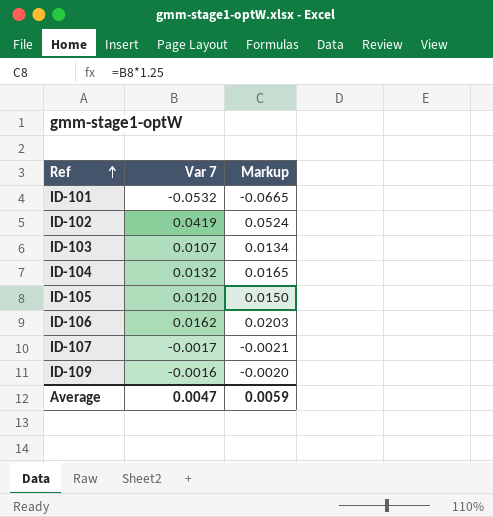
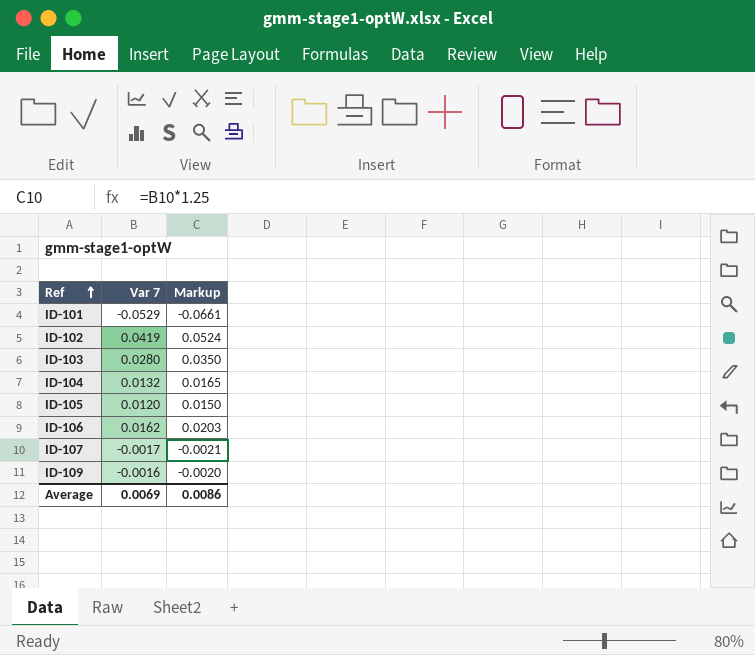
ID-101 | Var 7: -0.0532 -> -0.0529
ID-101 | Markup: -0.0665 -> -0.0661
ID-103 | Var 7: 0.0107 -> 0.0280
ID-103 | Markup: 0.0134 -> 0.0350
Average | Var 7: 0.0047 -> 0.0069
Average | Markup: 0.0059 -> 0.0086

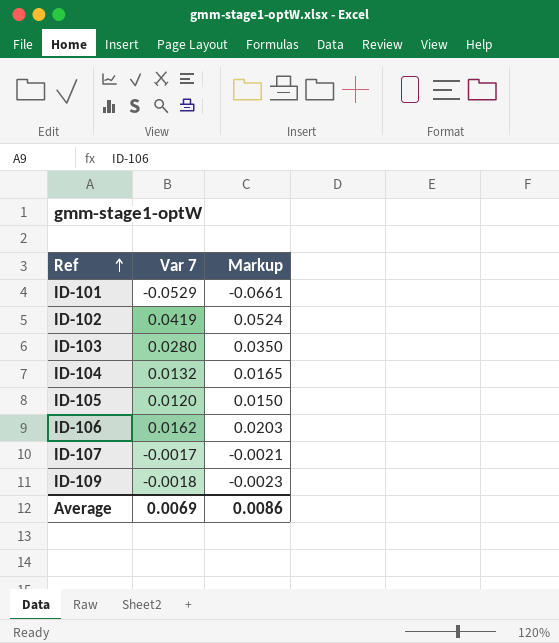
ID-109 | Var 7: -0.0016 -> -0.0018
ID-109 | Markup: -0.0020 -> -0.0023

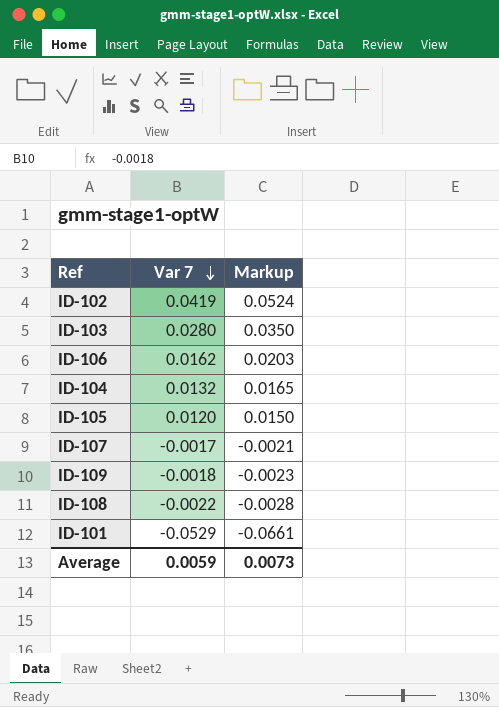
row order: Ref ascending -> Var 7 descending
row ID-108: none -> -0.0022 | -0.0028
Average | Var 7: 0.0069 -> 0.0059
Average | Markup: 0.0086 -> 0.0073

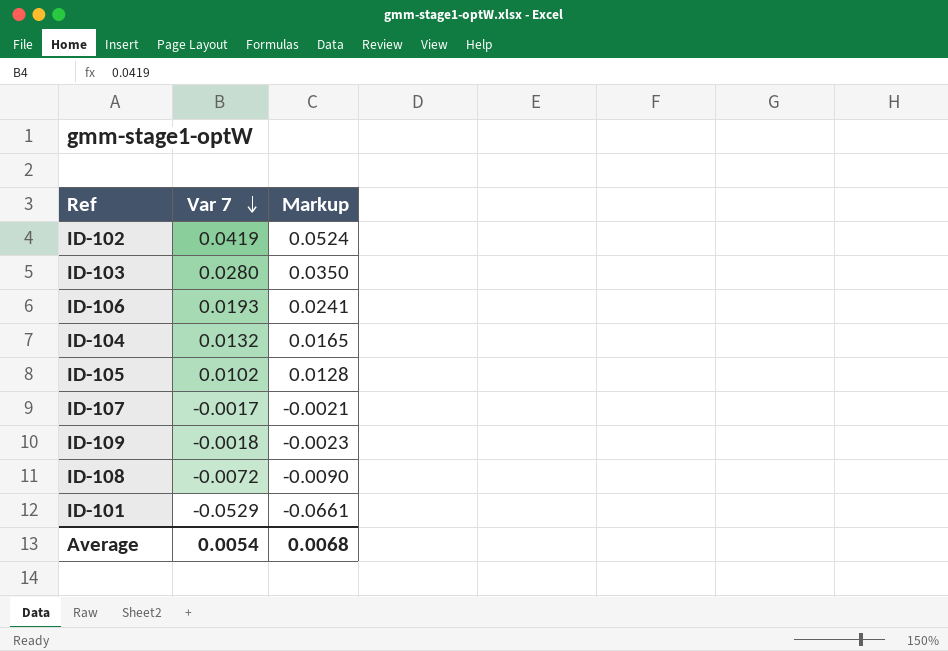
ID-106 | Var 7: 0.0162 -> 0.0193
ID-106 | Markup: 0.0203 -> 0.0241
ID-105 | Var 7: 0.0120 -> 0.0102
ID-105 | Markup: 0.0150 -> 0.0128
ID-108 | Var 7: -0.0022 -> -0.0072
ID-108 | Markup: -0.0028 -> -0.0090
Average | Var 7: 0.0059 -> 0.0054
Average | Markup: 0.0073 -> 0.0068

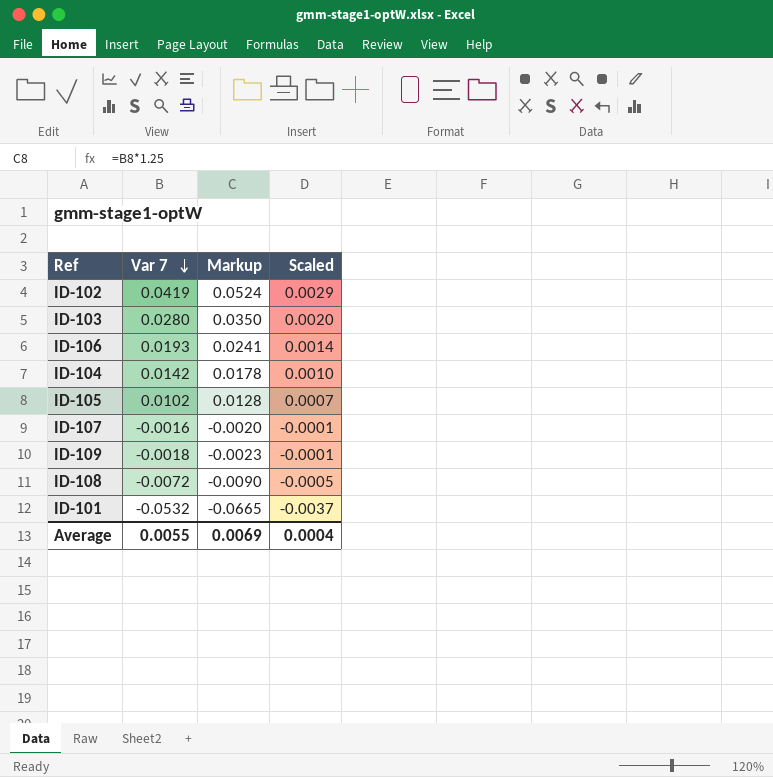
column Scaled | formula: none -> [Var 7] * 0.07
ID-104 | Var 7: 0.0132 -> 0.0142
ID-104 | Markup: 0.0165 -> 0.0178
ID-107 | Var 7: -0.0017 -> -0.0016
ID-107 | Markup: -0.0021 -> -0.0020
ID-101 | Var 7: -0.0529 -> -0.0532
ID-101 | Markup: -0.0661 -> -0.0665
Average | Var 7: 0.0054 -> 0.0055
Average | Markup: 0.0068 -> 0.0069

